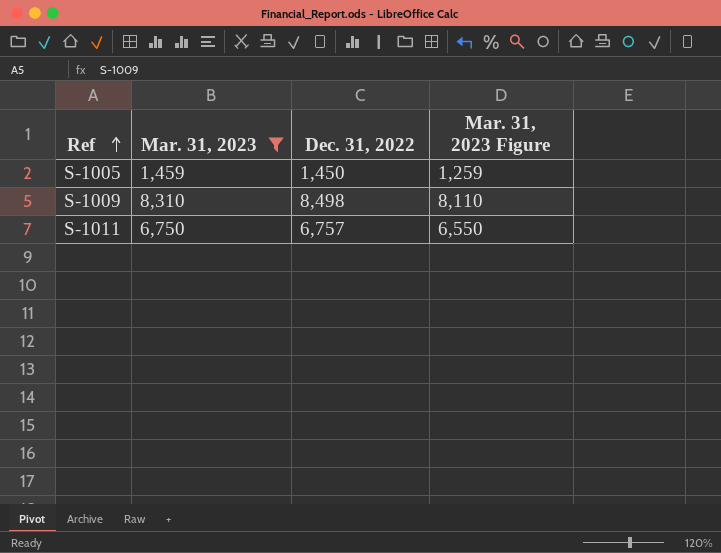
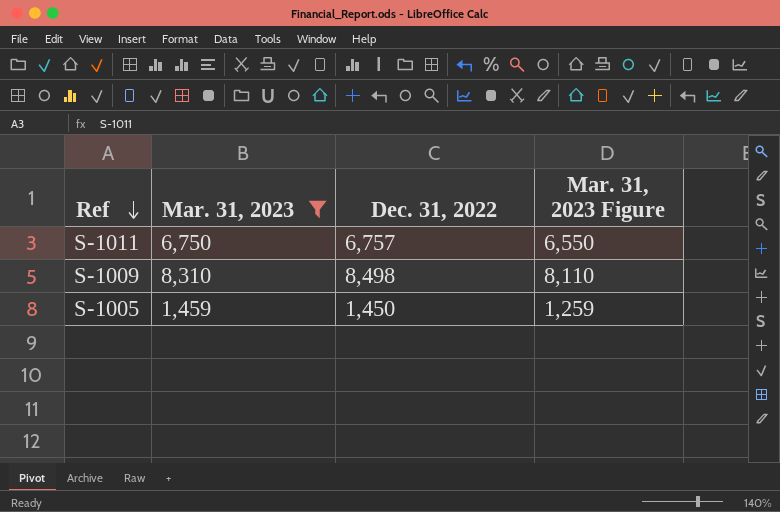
row order: Ref ascending -> Ref descending

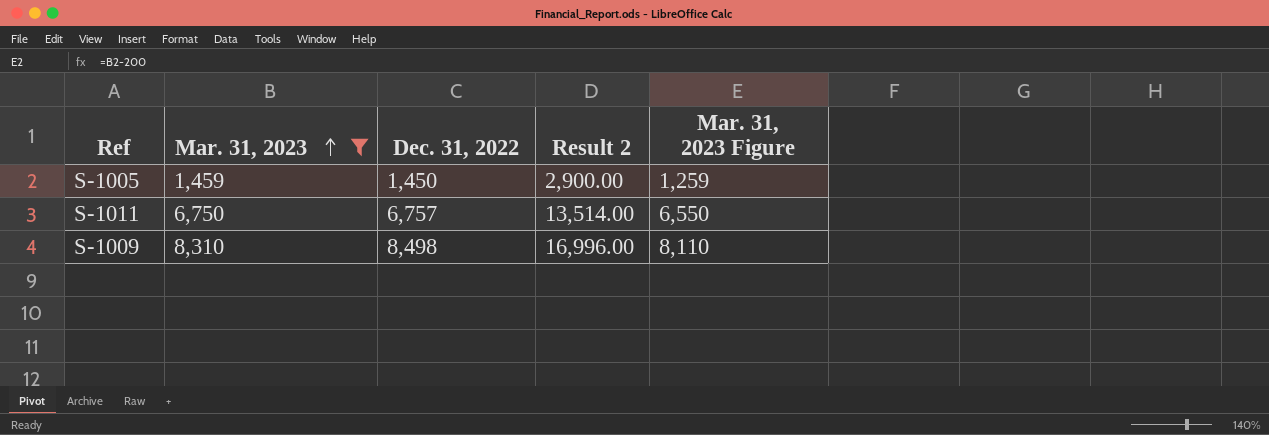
row order: Ref descending -> Mar. 31, 2023 ascending
column Result 2 | formula: none -> [Dec. 31, 2022] * 2

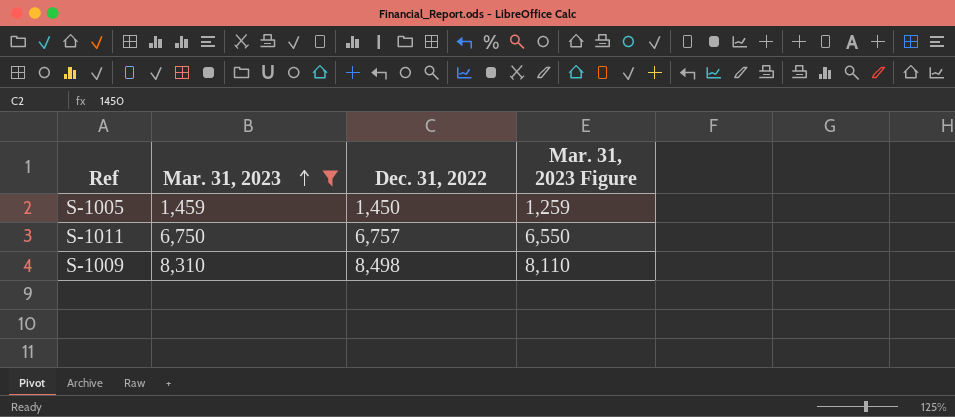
column Result 2 | formula: [Dec. 31, 2022] * 2 -> none

